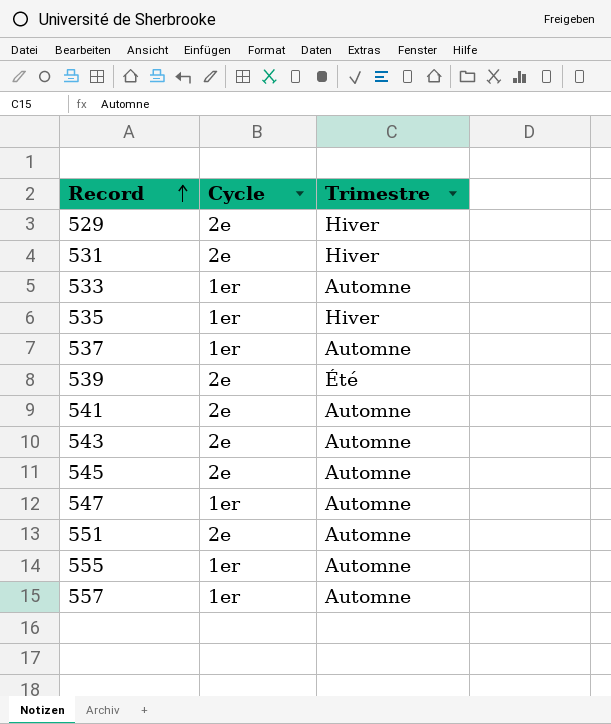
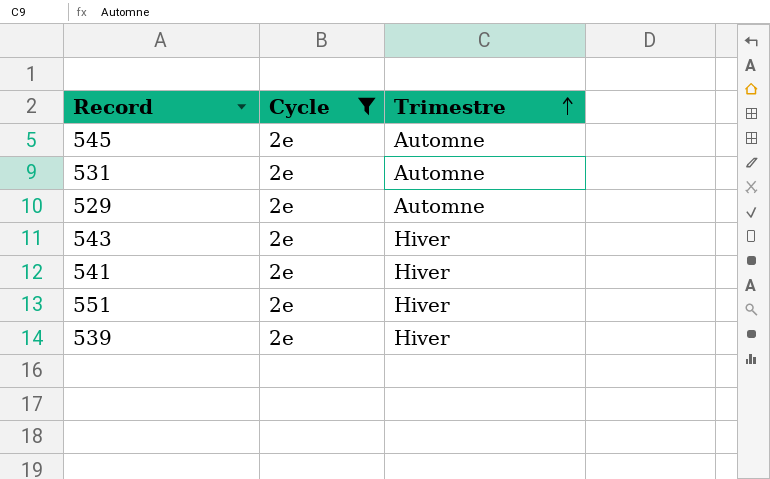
filter: none -> Cycle = 2e
row order: Record ascending -> Trimestre ascending
531 | Trimestre: Hiver -> Automne
529 | Trimestre: Hiver -> Automne
543 | Trimestre: Automne -> Hiver
541 | Trimestre: Automne -> Hiver
551 | Trimestre: Automne -> Hiver
539 | Trimestre: Été -> Hiver

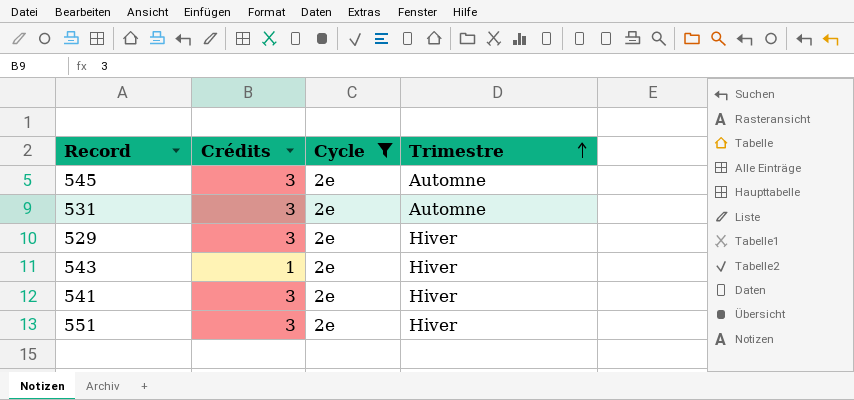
column Crédits | position: none -> 2
row 539: 2e | Hiver -> none
529 | Trimestre: Automne -> Hiver

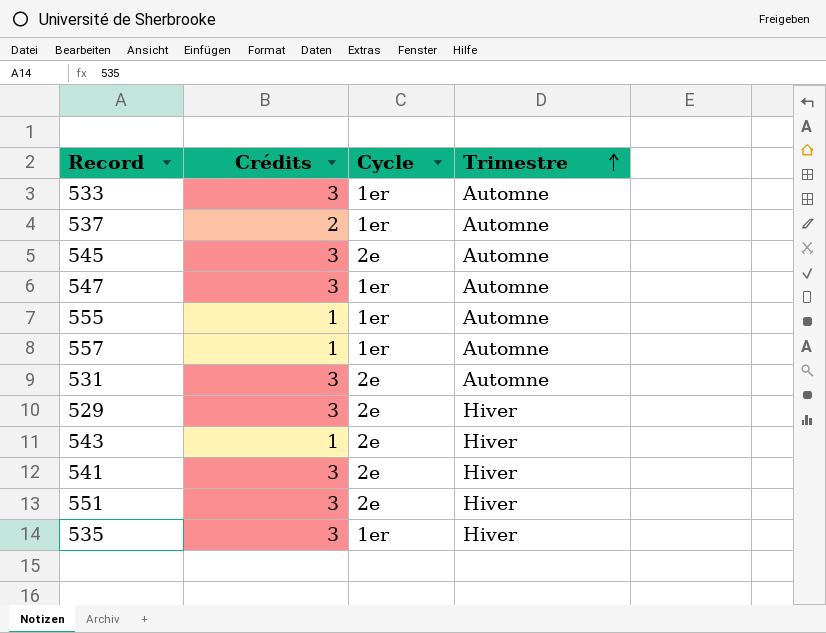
filter: Cycle = 2e -> none

